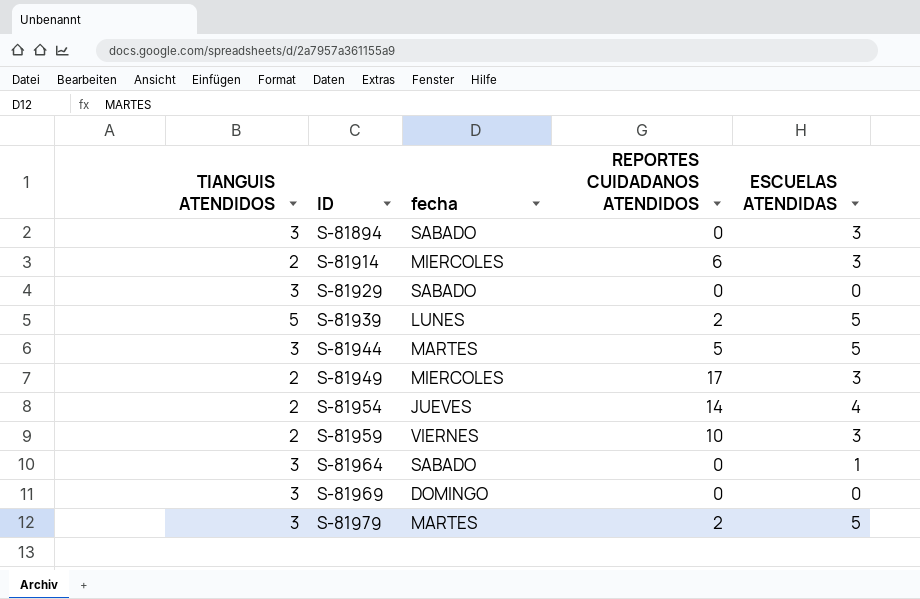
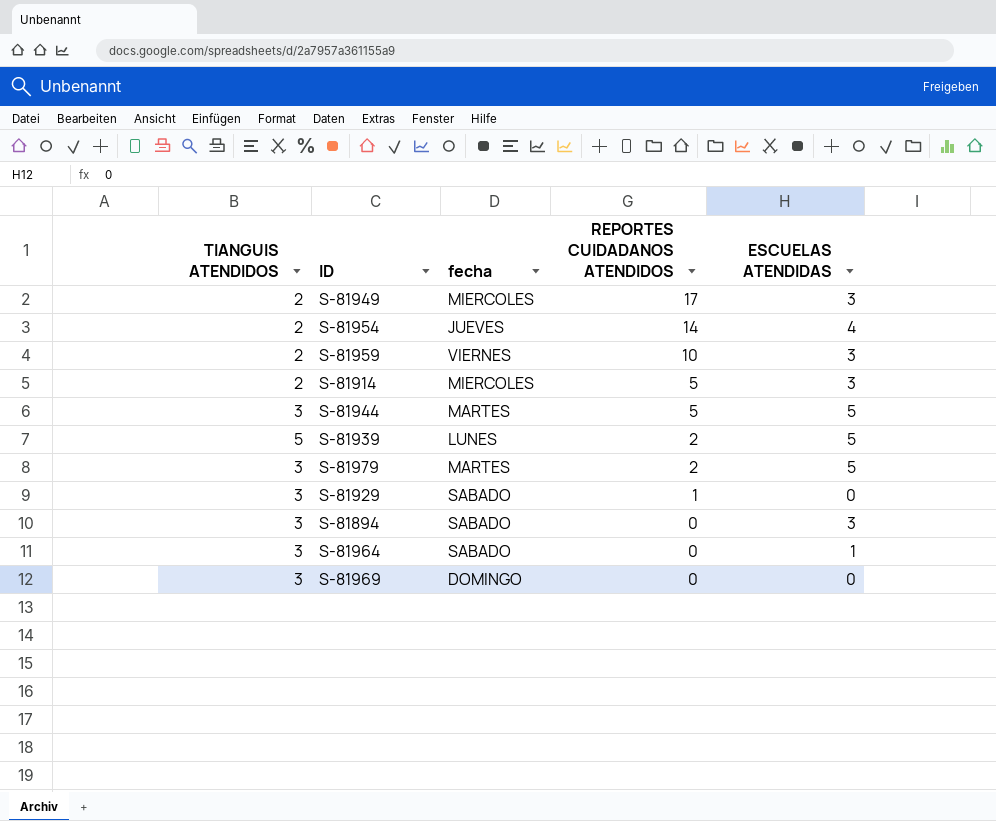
row order: ID ascending -> REPORTES CUIDADANOS ATENDIDOS descending
S-81914 | REPORTES CUIDADANOS ATENDIDOS: 6 -> 5
S-81929 | REPORTES CUIDADANOS ATENDIDOS: 0 -> 1

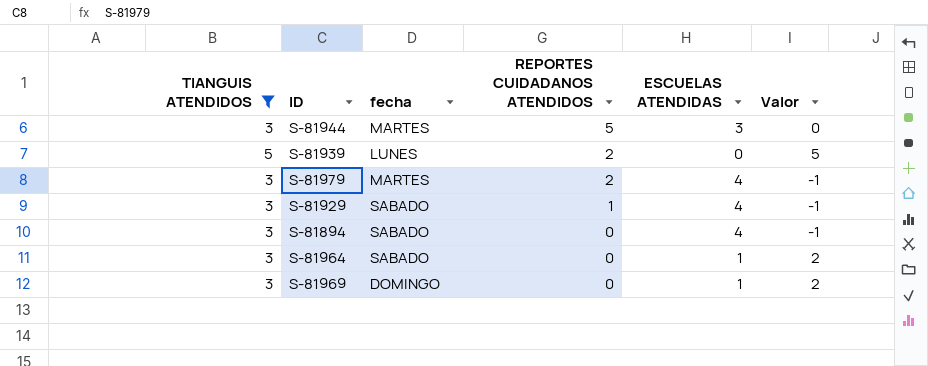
filter: none -> TIANGUIS ATENDIDOS != 2
column Valor | formula: none -> [TIANGUIS ATENDIDOS] - [ESCUELAS ATENDIDAS]
S-81944 | ESCUELAS ATENDIDAS: 5 -> 3
S-81939 | ESCUELAS ATENDIDAS: 5 -> 0
S-81979 | ESCUELAS ATENDIDAS: 5 -> 4
S-81929 | ESCUELAS ATENDIDAS: 0 -> 4
S-81894 | ESCUELAS ATENDIDAS: 3 -> 4
S-81969 | ESCUELAS ATENDIDAS: 0 -> 1

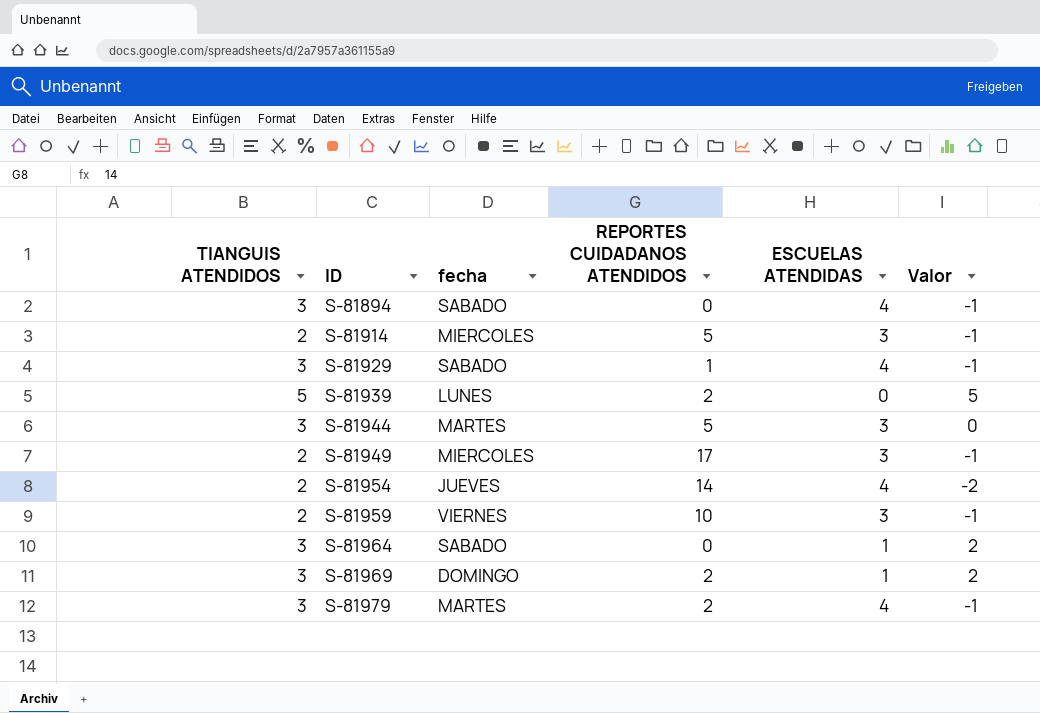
filter: TIANGUIS ATENDIDOS != 2 -> none
row order: REPORTES CUIDADANOS ATENDIDOS descending -> ID ascending
S-81969 | REPORTES CUIDADANOS ATENDIDOS: 0 -> 2

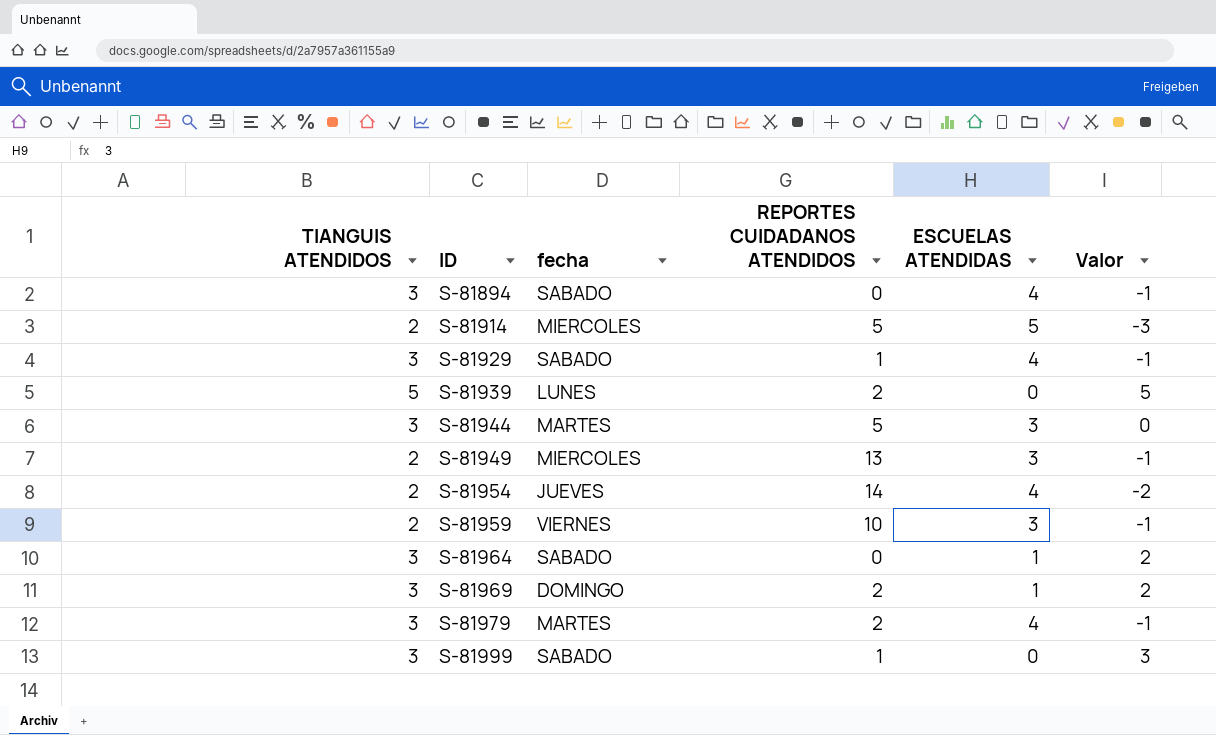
S-81914 | ESCUELAS ATENDIDAS: 3 -> 5
S-81914 | Valor: -1 -> -3
S-81949 | REPORTES CUIDADANOS ATENDIDOS: 17 -> 13
row S-81999: none -> 3 | SABADO | 1 | 0 | 3

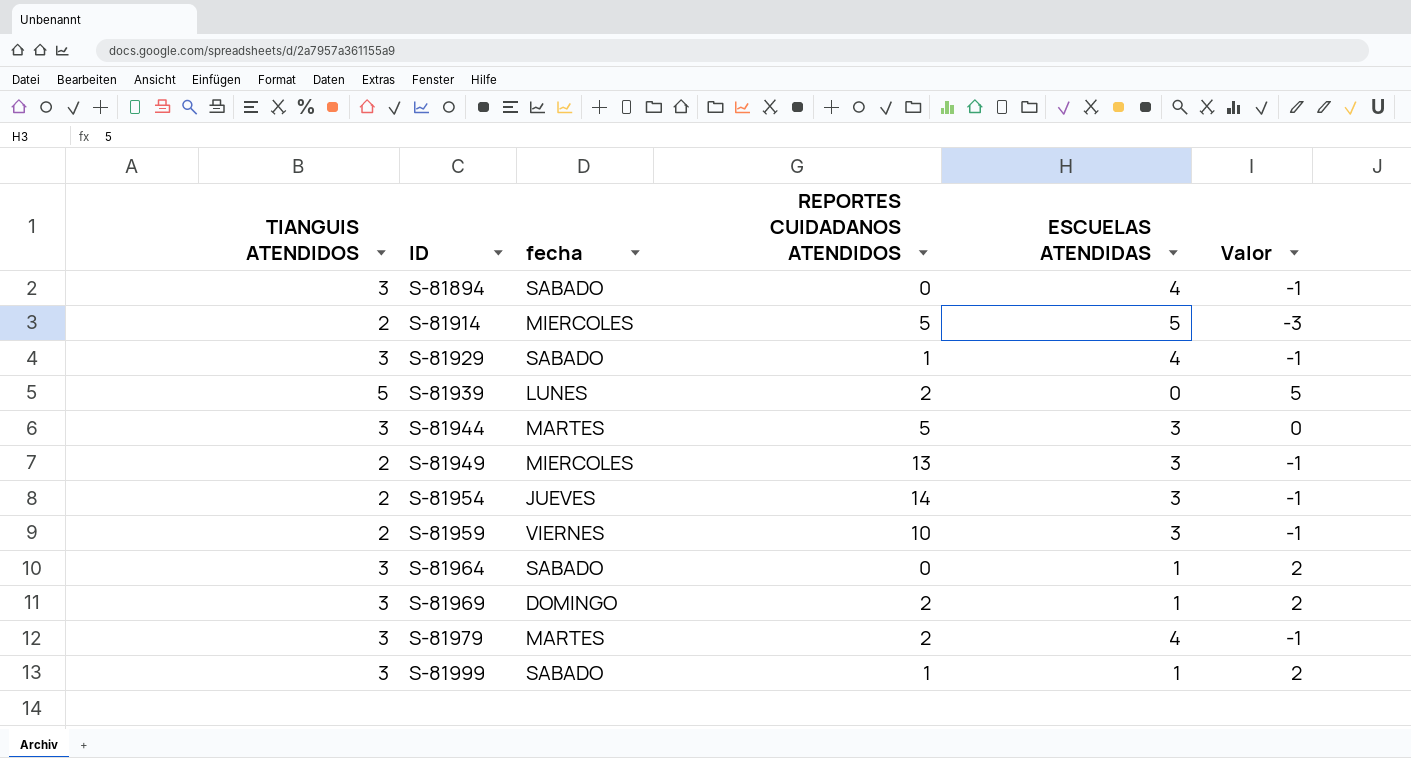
S-81954 | ESCUELAS ATENDIDAS: 4 -> 3
S-81954 | Valor: -2 -> -1
S-81999 | ESCUELAS ATENDIDAS: 0 -> 1
S-81999 | Valor: 3 -> 2

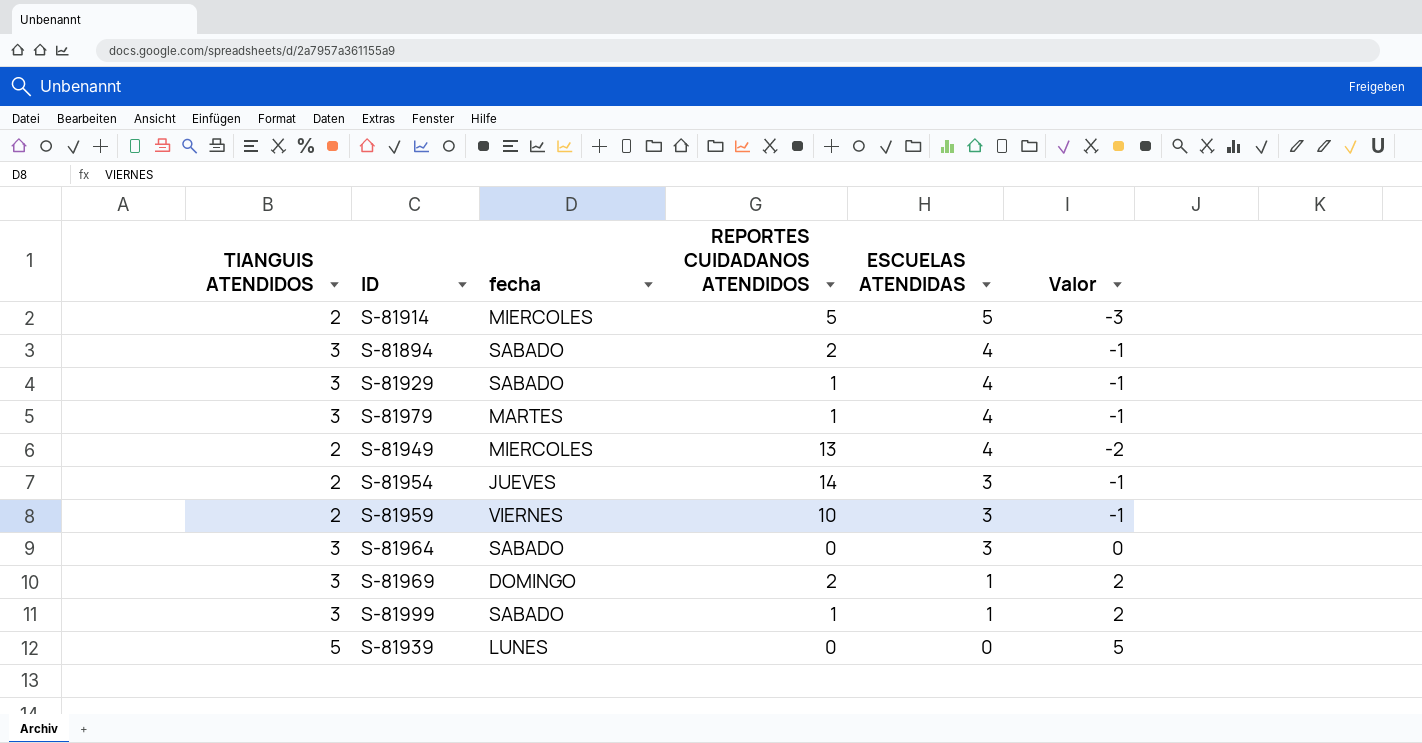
row order: ID ascending -> ESCUELAS ATENDIDAS descending
row S-81944: 3 | MARTES | 5 | 3 | 0 -> none
S-81894 | REPORTES CUIDADANOS ATENDIDOS: 0 -> 2
S-81979 | REPORTES CUIDADANOS ATENDIDOS: 2 -> 1
S-81949 | ESCUELAS ATENDIDAS: 3 -> 4
S-81949 | Valor: -1 -> -2
S-81964 | ESCUELAS ATENDIDAS: 1 -> 3
S-81964 | Valor: 2 -> 0
S-81939 | REPORTES CUIDADANOS ATENDIDOS: 2 -> 0

